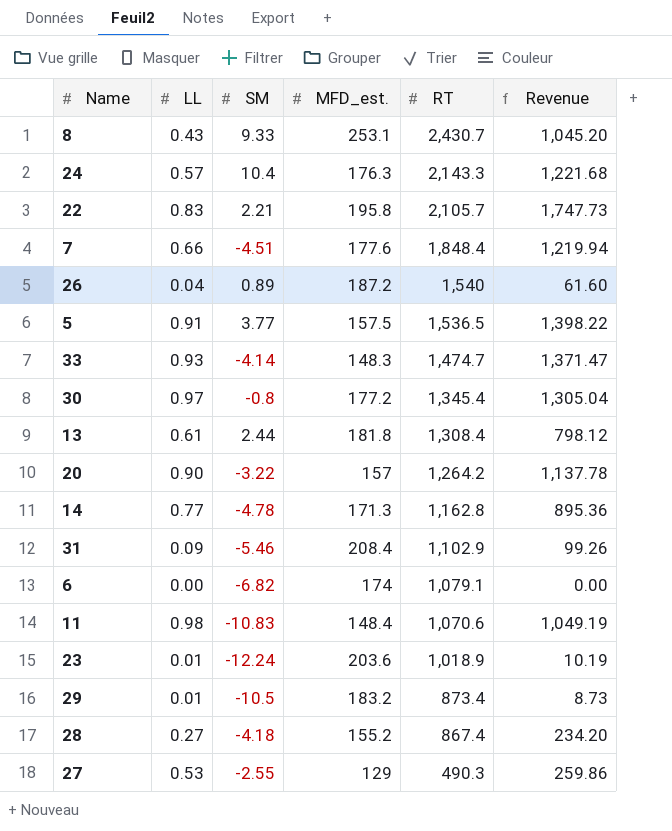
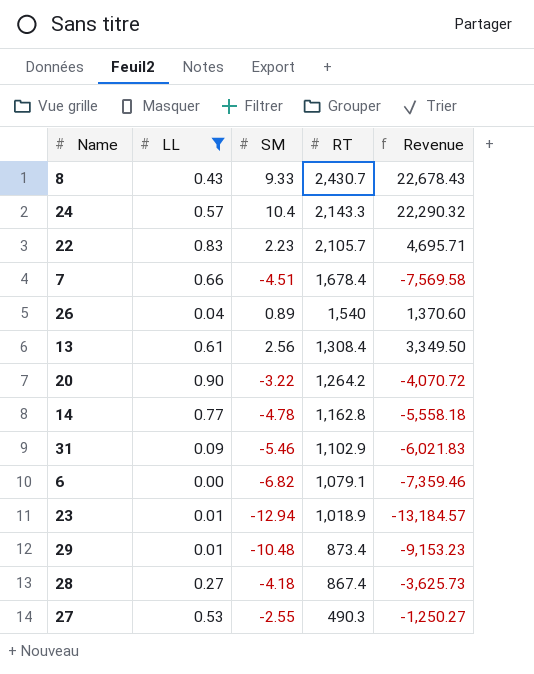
filter: none -> LL <= 0.90
column MFD_est. | position: 4 -> none
column Revenue | formula: [LL] * [RT] -> [SM] * [RT]
22 | SM: 2.21 -> 2.23
7 | RT: 1,848.4 -> 1,678.4
13 | SM: 2.44 -> 2.56
23 | SM: -12.24 -> -12.94
29 | SM: -10.5 -> -10.48

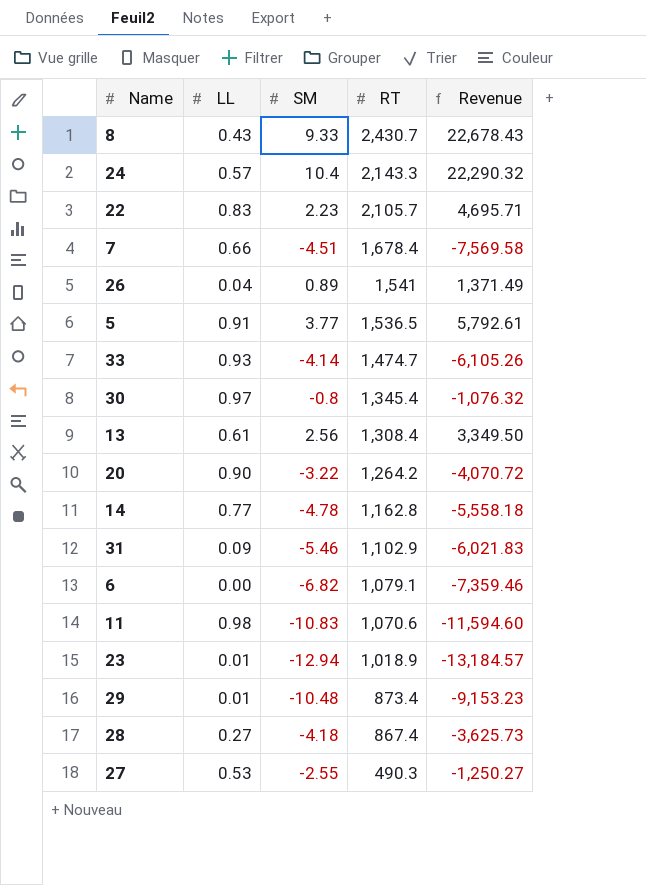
filter: LL <= 0.90 -> none
26 | RT: 1,540 -> 1,541
26 | Revenue: 1,370.60 -> 1,371.49

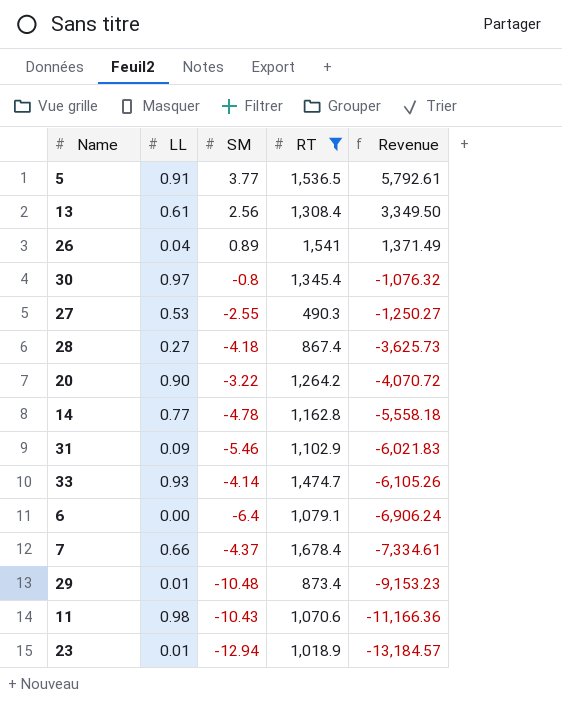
filter: none -> RT <= 1,678.4
row order: RT descending -> Revenue descending
6 | SM: -6.82 -> -6.4
6 | Revenue: -7,359.46 -> -6,906.24
7 | SM: -4.51 -> -4.37
7 | Revenue: -7,569.58 -> -7,334.61
11 | SM: -10.83 -> -10.43
11 | Revenue: -11,594.60 -> -11,166.36

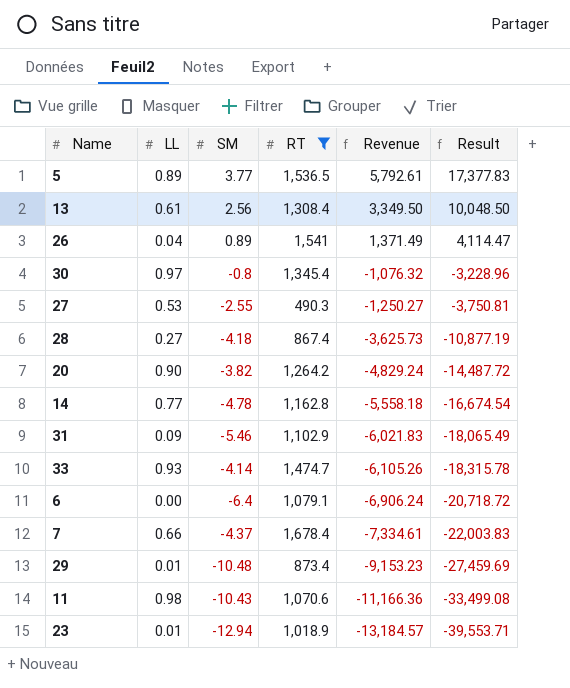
column Result | formula: none -> [Revenue] * 3
5 | LL: 0.91 -> 0.89
20 | SM: -3.22 -> -3.82
20 | Revenue: -4,070.72 -> -4,829.24

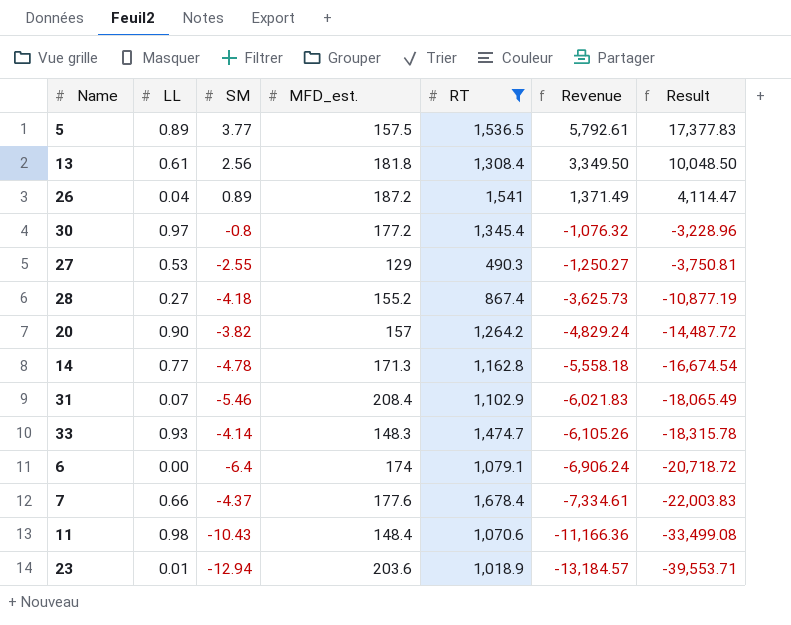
column MFD_est. | position: none -> 4
row 29: 0.01 | -10.48 | 873.4 | -9,153.23 | -27,459.69 -> none
31 | LL: 0.09 -> 0.07

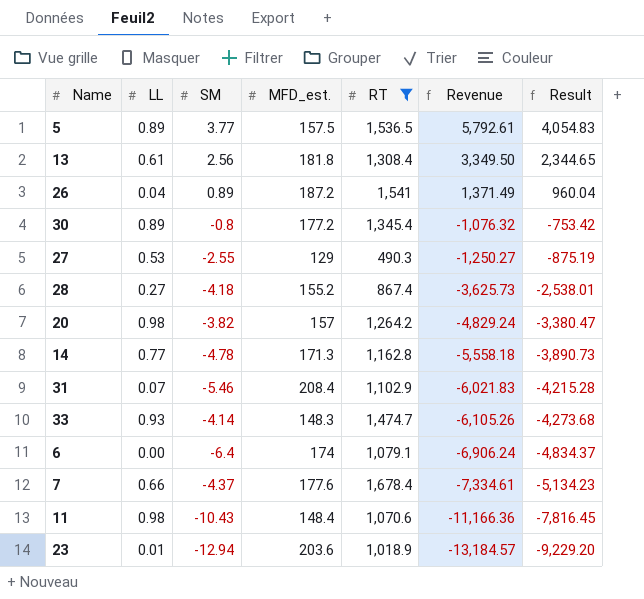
column Result | formula: [Revenue] * 3 -> [Revenue] * 0.7
30 | LL: 0.97 -> 0.89
20 | LL: 0.90 -> 0.98

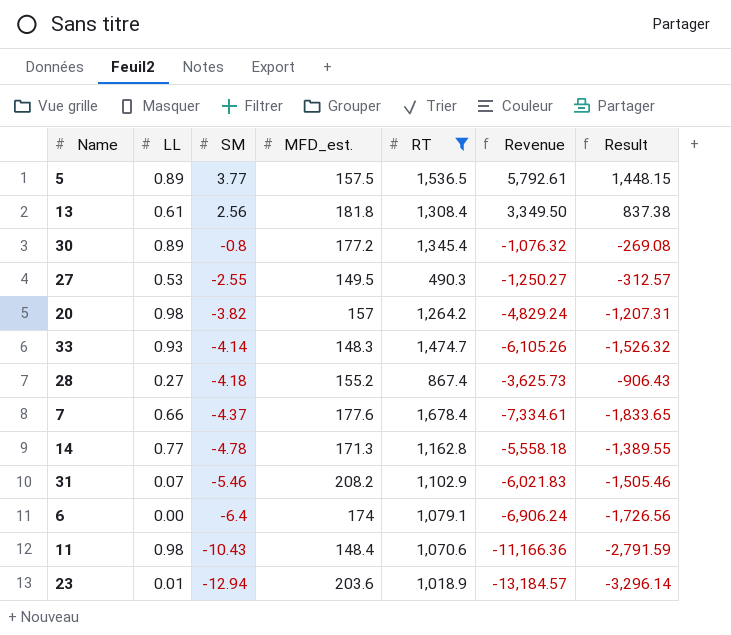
row order: Revenue descending -> SM descending
column Result | formula: [Revenue] * 0.7 -> [Revenue] * 0.25
row 26: 0.04 | 0.89 | 187.2 | 1,541 | 1,371.49 | 960.04 -> none
27 | MFD_est.: 129 -> 149.5
31 | MFD_est.: 208.4 -> 208.2

